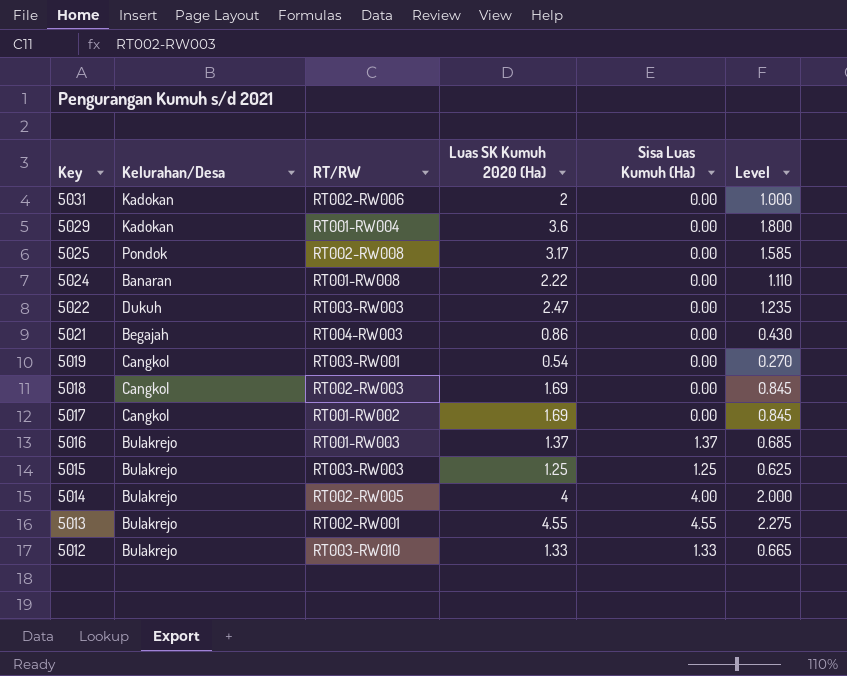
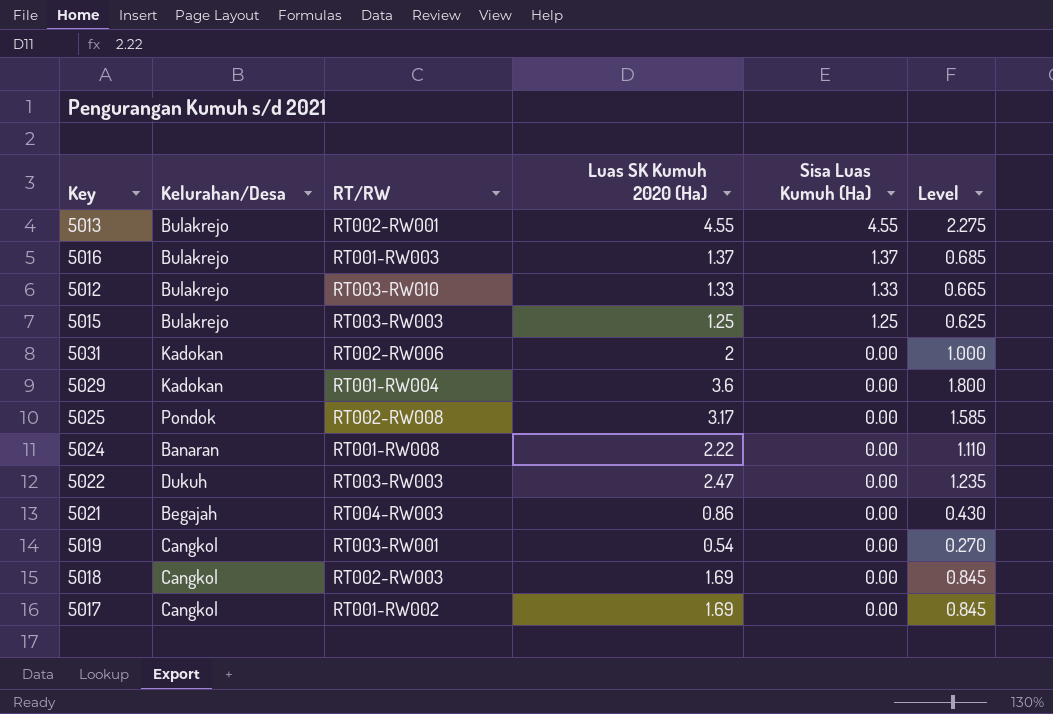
row order: Key descending -> Sisa Luas Kumuh (Ha) descending
row 5014: Bulakrejo | RT002-RW005 | 4 | 4.00 | 2.000 -> none

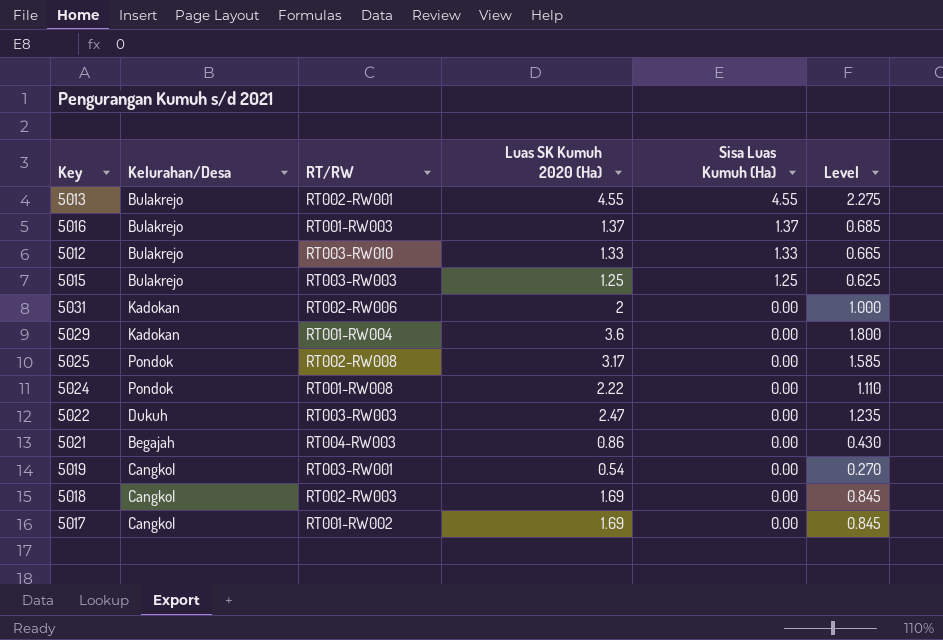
5024 | Kelurahan/Desa: Banaran -> Pondok

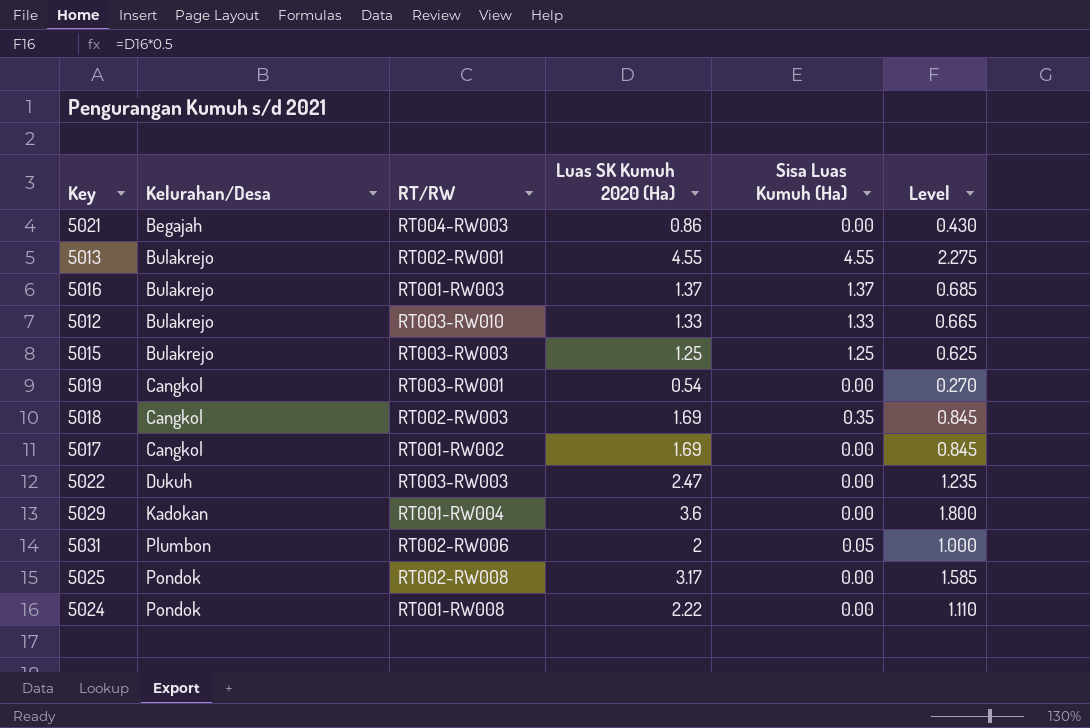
row order: Sisa Luas Kumuh (Ha) descending -> Kelurahan/Desa ascending
5018 | Sisa Luas Kumuh (Ha): 0.00 -> 0.35
5031 | Kelurahan/Desa: Kadokan -> Plumbon
5031 | Sisa Luas Kumuh (Ha): 0.00 -> 0.05

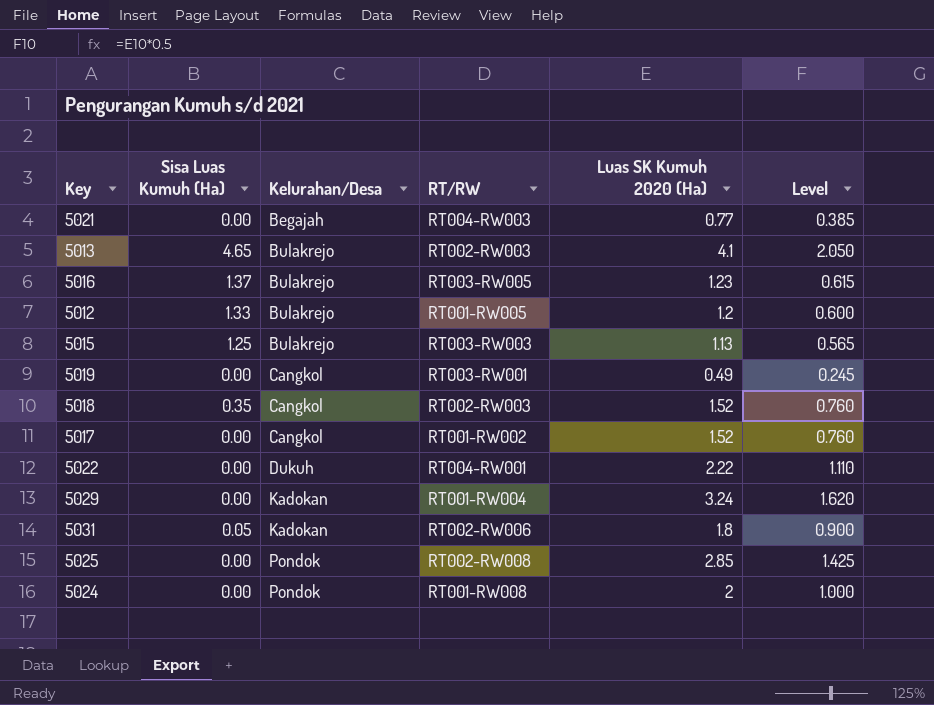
column Sisa Luas Kumuh (Ha) | position: 5 -> 2
5021 | Luas SK Kumuh 2020 (Ha): 0.86 -> 0.77
5021 | Level: 0.430 -> 0.385
5013 | Sisa Luas Kumuh (Ha): 4.55 -> 4.65
5013 | RT/RW: RT002-RW001 -> RT002-RW003
5013 | Luas SK Kumuh 2020 (Ha): 4.55 -> 4.1
5013 | Level: 2.275 -> 2.050
5016 | RT/RW: RT001-RW003 -> RT003-RW005
5016 | Luas SK Kumuh 2020 (Ha): 1.37 -> 1.23
5016 | Level: 0.685 -> 0.615
5012 | RT/RW: RT003-RW010 -> RT001-RW005
5012 | Luas SK Kumuh 2020 (Ha): 1.33 -> 1.2
5012 | Level: 0.665 -> 0.600
5015 | Luas SK Kumuh 2020 (Ha): 1.25 -> 1.13
5015 | Level: 0.625 -> 0.565
5019 | Luas SK Kumuh 2020 (Ha): 0.54 -> 0.49
5019 | Level: 0.270 -> 0.245
5018 | Luas SK Kumuh 2020 (Ha): 1.69 -> 1.52
5018 | Level: 0.845 -> 0.760
5017 | Luas SK Kumuh 2020 (Ha): 1.69 -> 1.52
5017 | Level: 0.845 -> 0.760
5022 | RT/RW: RT003-RW003 -> RT004-RW001
5022 | Luas SK Kumuh 2020 (Ha): 2.47 -> 2.22
5022 | Level: 1.235 -> 1.110
5029 | Luas SK Kumuh 2020 (Ha): 3.6 -> 3.24
5029 | Level: 1.800 -> 1.620
5031 | Kelurahan/Desa: Plumbon -> Kadokan
5031 | Luas SK Kumuh 2020 (Ha): 2 -> 1.8
5031 | Level: 1.000 -> 0.900
5025 | Luas SK Kumuh 2020 (Ha): 3.17 -> 2.85
5025 | Level: 1.585 -> 1.425
5024 | Luas SK Kumuh 2020 (Ha): 2.22 -> 2
5024 | Level: 1.110 -> 1.000

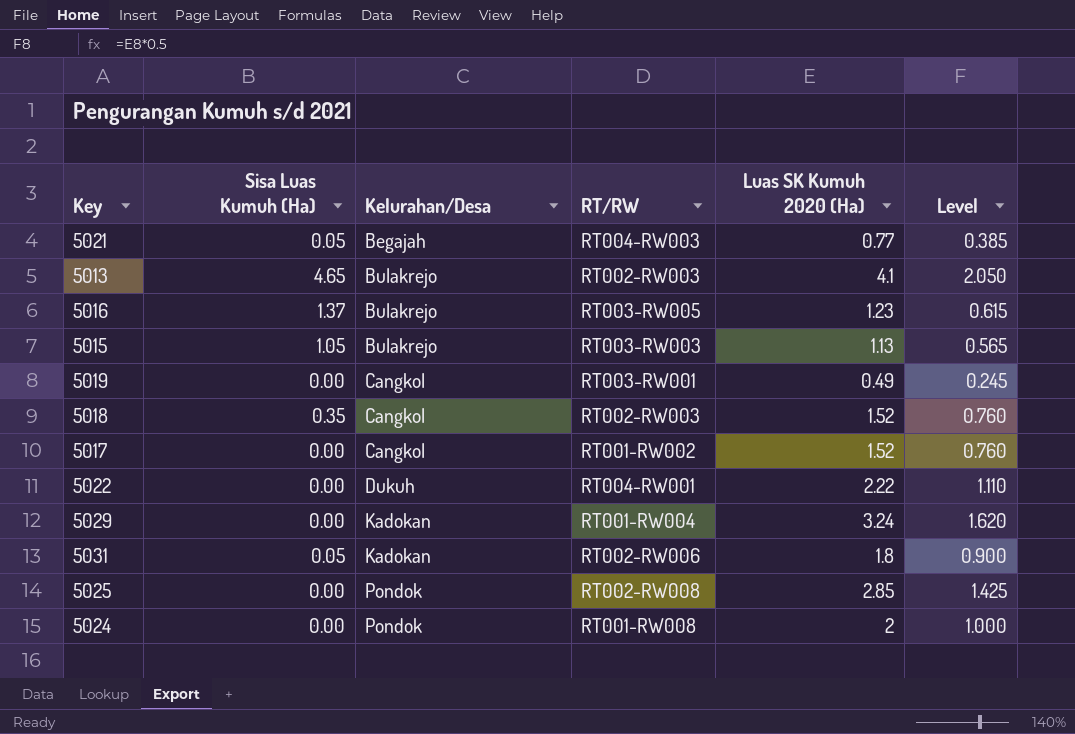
row 5012: 1.33 | Bulakrejo | RT001-RW005 | 1.2 | 0.600 -> none
5021 | Sisa Luas Kumuh (Ha): 0.00 -> 0.05
5015 | Sisa Luas Kumuh (Ha): 1.25 -> 1.05

